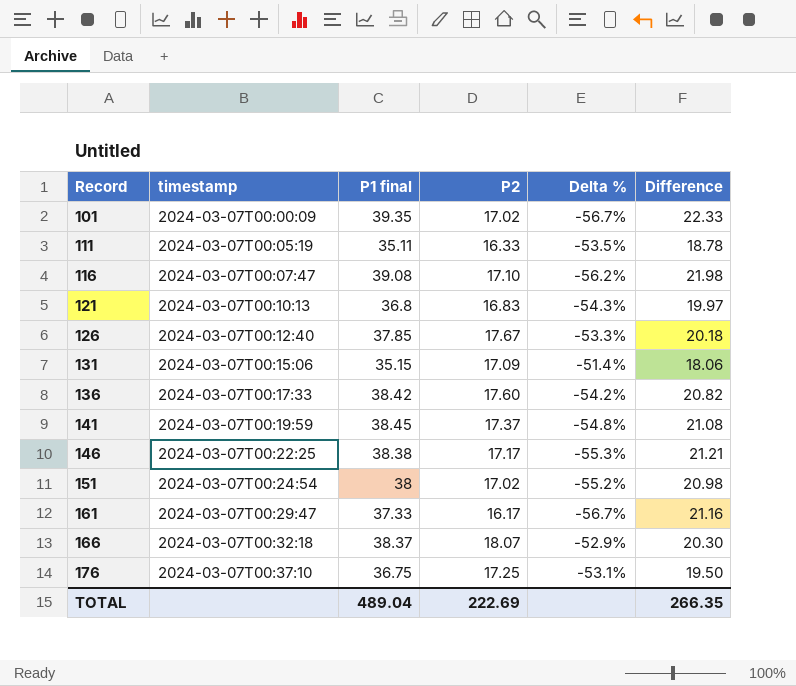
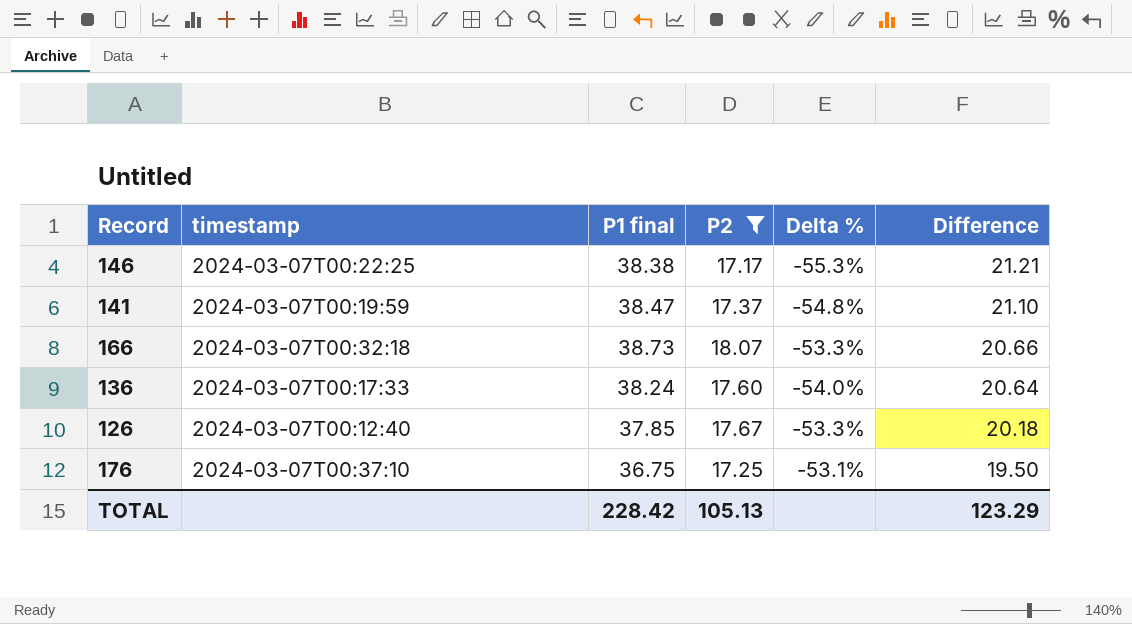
filter: none -> P2 >= 17.17
row order: Record ascending -> Difference descending
141 | P1 final: 38.45 -> 38.47
141 | Difference: 21.08 -> 21.10
166 | P1 final: 38.37 -> 38.73
166 | Delta %: -52.9% -> -53.3%
166 | Difference: 20.30 -> 20.66
136 | P1 final: 38.42 -> 38.24
136 | Delta %: -54.2% -> -54.0%
136 | Difference: 20.82 -> 20.64
TOTAL | P1 final: 489.04 -> 228.42
TOTAL | P2: 222.69 -> 105.13
TOTAL | Difference: 266.35 -> 123.29

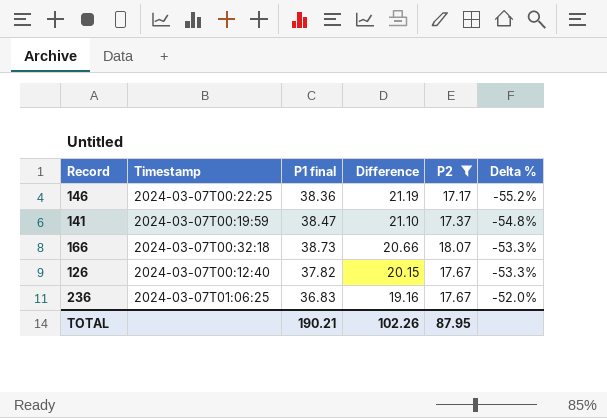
column name: timestamp -> Timestamp
column Difference | position: 6 -> 4
row 136: 2024-03-07T00:17:33 | 38.24 | 17.60 | -54.0% | 20.64 -> none
row 176: 2024-03-07T00:37:10 | 36.75 | 17.25 | -53.1% | 19.50 -> none
146 | P1 final: 38.38 -> 38.36
146 | Difference: 21.21 -> 21.19
146 | Delta %: -55.3% -> -55.2%
126 | P1 final: 37.85 -> 37.82
126 | Difference: 20.18 -> 20.15
row 236: none -> 2024-03-07T01:06:25 | 36.83 | 19.16 | 17.67 | -52.0%
TOTAL | P1 final: 228.42 -> 190.21
TOTAL | Difference: 123.29 -> 102.26
TOTAL | P2: 105.13 -> 87.95

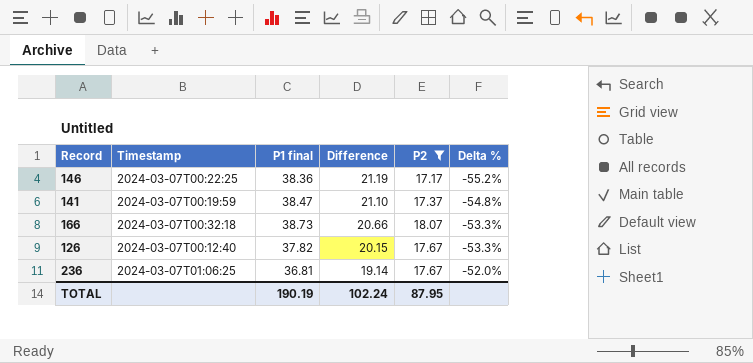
236 | P1 final: 36.83 -> 36.81
236 | Difference: 19.16 -> 19.14
TOTAL | P1 final: 190.21 -> 190.19
TOTAL | Difference: 102.26 -> 102.24

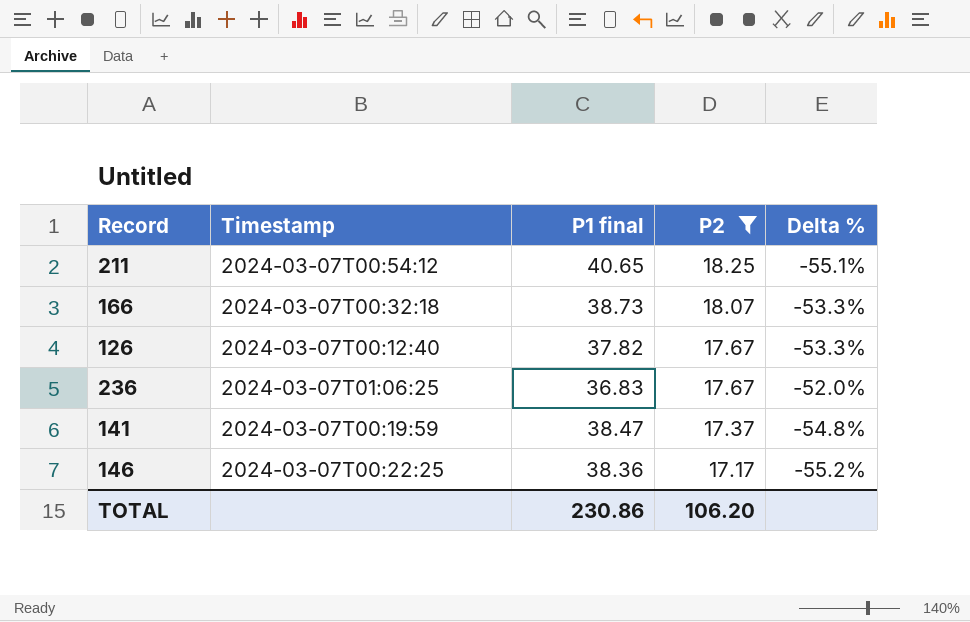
row order: Difference descending -> P2 descending
column Difference | formula: [P1 final] - [P2] -> none
row 211: none -> 2024-03-07T00:54:12 | 40.65 | 18.25 | -55.1%
236 | P1 final: 36.81 -> 36.83
TOTAL | P1 final: 190.19 -> 230.86
TOTAL | P2: 87.95 -> 106.20

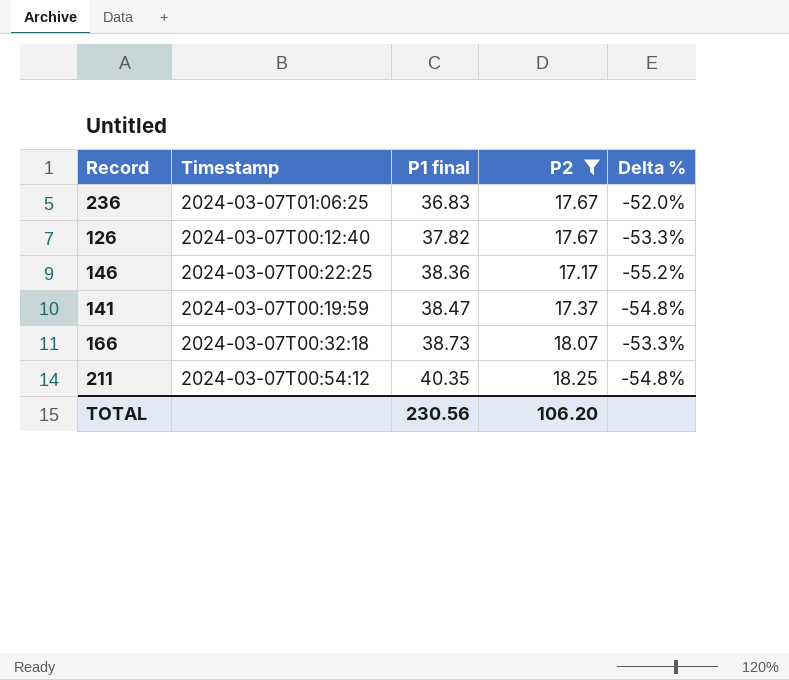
row order: P2 descending -> P1 final ascending
211 | P1 final: 40.65 -> 40.35
211 | Delta %: -55.1% -> -54.8%
TOTAL | P1 final: 230.86 -> 230.56

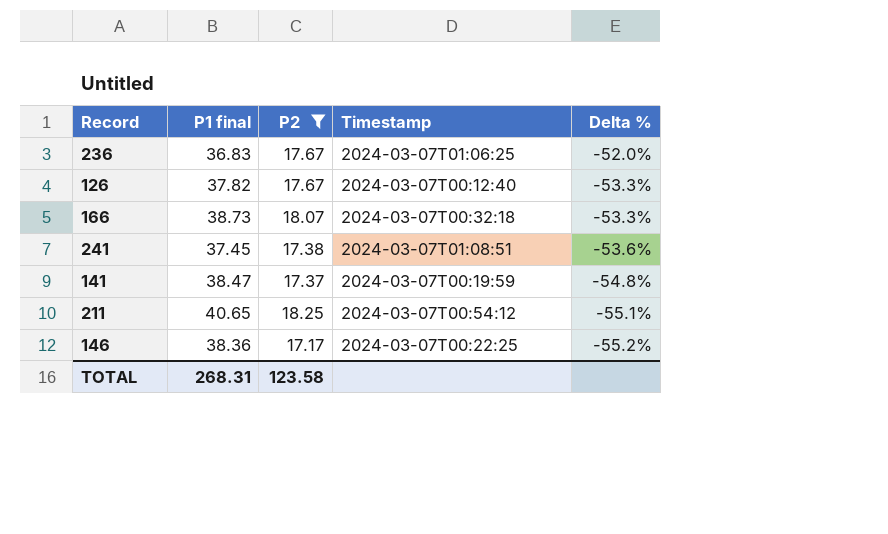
row order: P1 final ascending -> Delta % descending
column Timestamp | position: 2 -> 4
row 241: none -> 37.45 | 17.38 | 2024-03-07T01:08:51 | -53.6%
211 | P1 final: 40.35 -> 40.65
211 | Delta %: -54.8% -> -55.1%
TOTAL | P1 final: 230.56 -> 268.31
TOTAL | P2: 106.20 -> 123.58

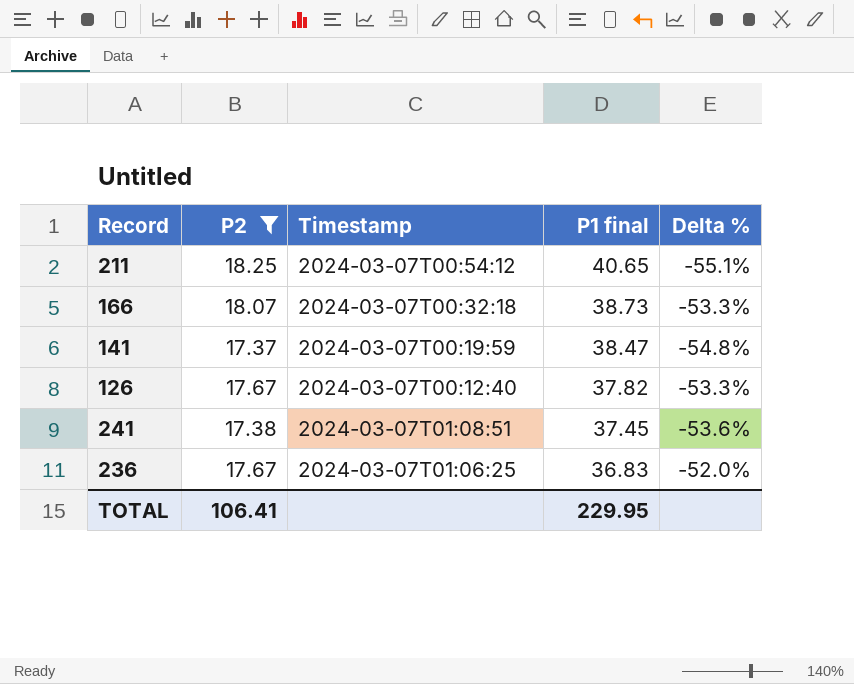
row order: Delta % descending -> P1 final descending
column P1 final | position: 2 -> 4
row 146: 38.36 | 17.17 | 2024-03-07T00:22:25 | -55.2% -> none
TOTAL | P2: 123.58 -> 106.41
TOTAL | P1 final: 268.31 -> 229.95

